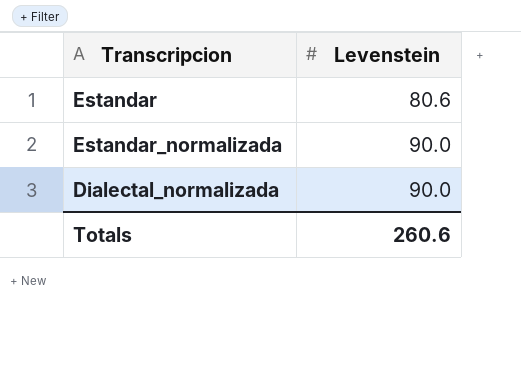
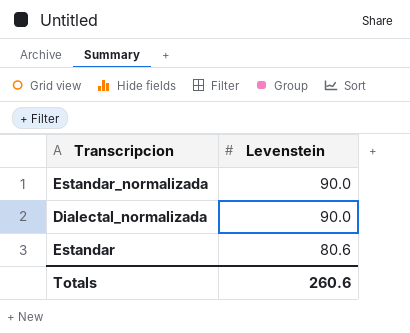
row order: Levenstein ascending -> Levenstein descending

